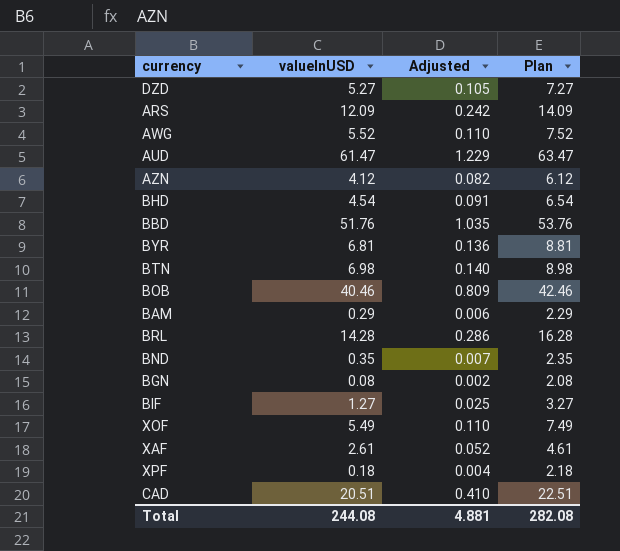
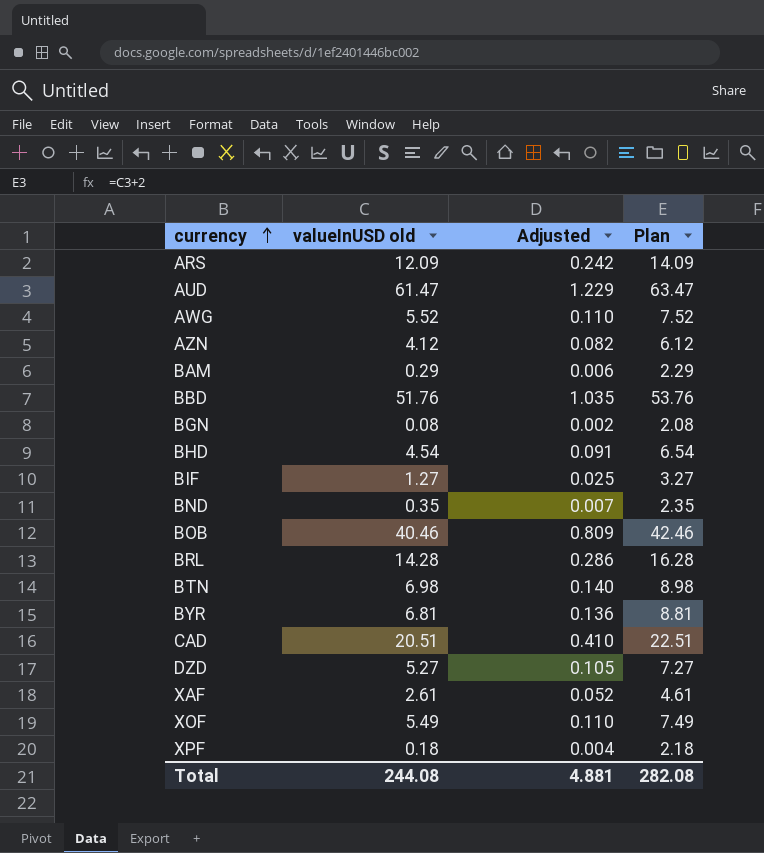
row order: none -> currency ascending
column name: valueInUSD -> valueInUSD old

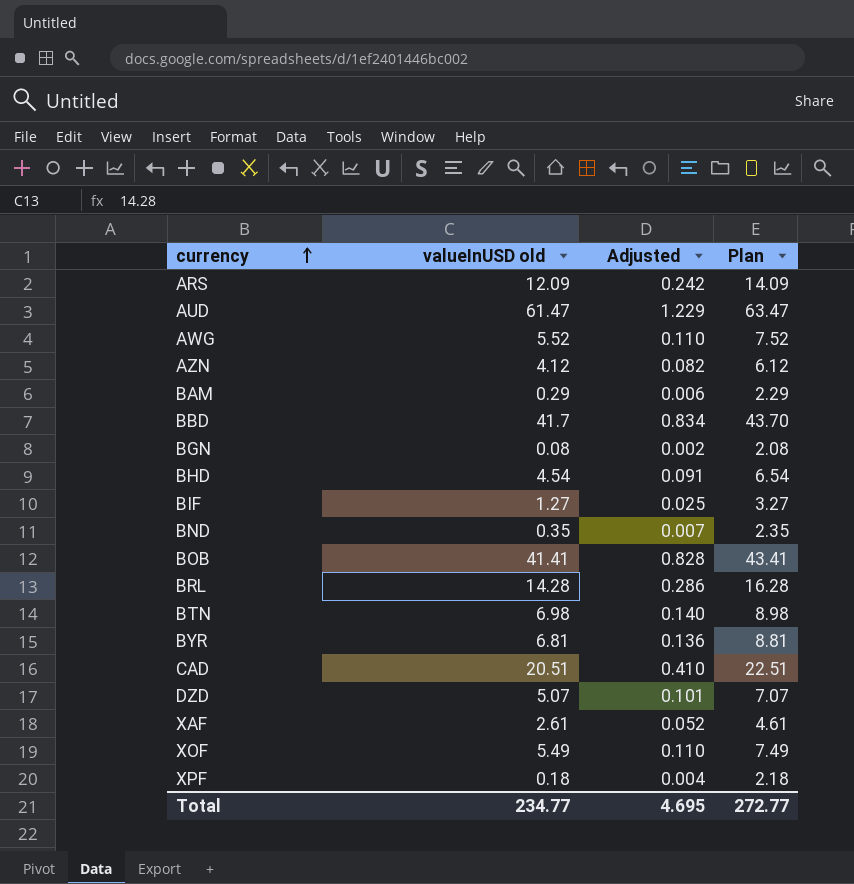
BBD | valueInUSD old: 51.76 -> 41.7
BBD | Adjusted: 1.035 -> 0.834
BBD | Plan: 53.76 -> 43.70
BOB | valueInUSD old: 40.46 -> 41.41
BOB | Adjusted: 0.809 -> 0.828
BOB | Plan: 42.46 -> 43.41
DZD | valueInUSD old: 5.27 -> 5.07
DZD | Adjusted: 0.105 -> 0.101
DZD | Plan: 7.27 -> 7.07
Total | valueInUSD old: 244.08 -> 234.77
Total | Adjusted: 4.881 -> 4.695
Total | Plan: 282.08 -> 272.77

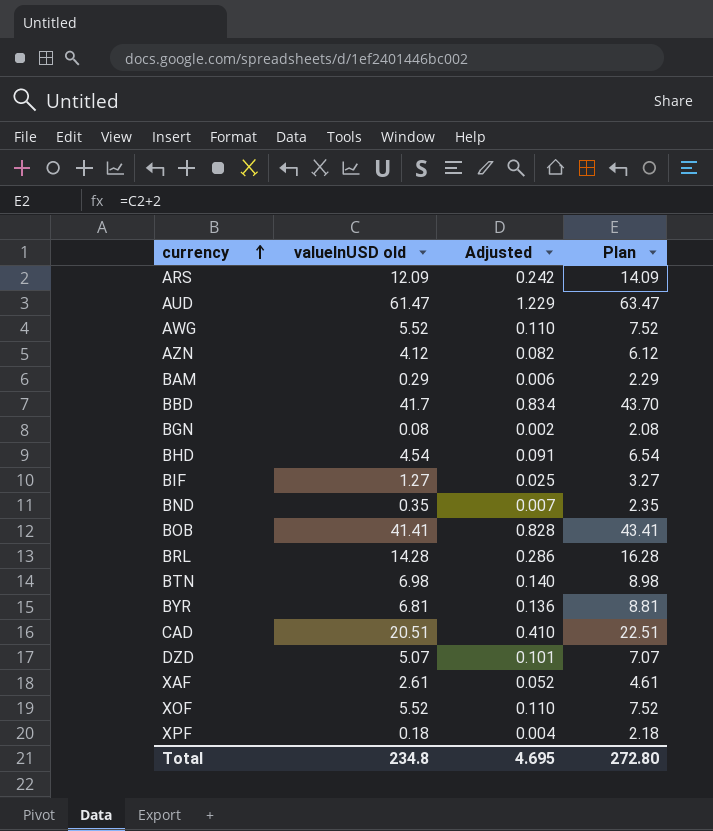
XOF | valueInUSD old: 5.49 -> 5.52
XOF | Plan: 7.49 -> 7.52
Total | valueInUSD old: 234.77 -> 234.8
Total | Plan: 272.77 -> 272.80

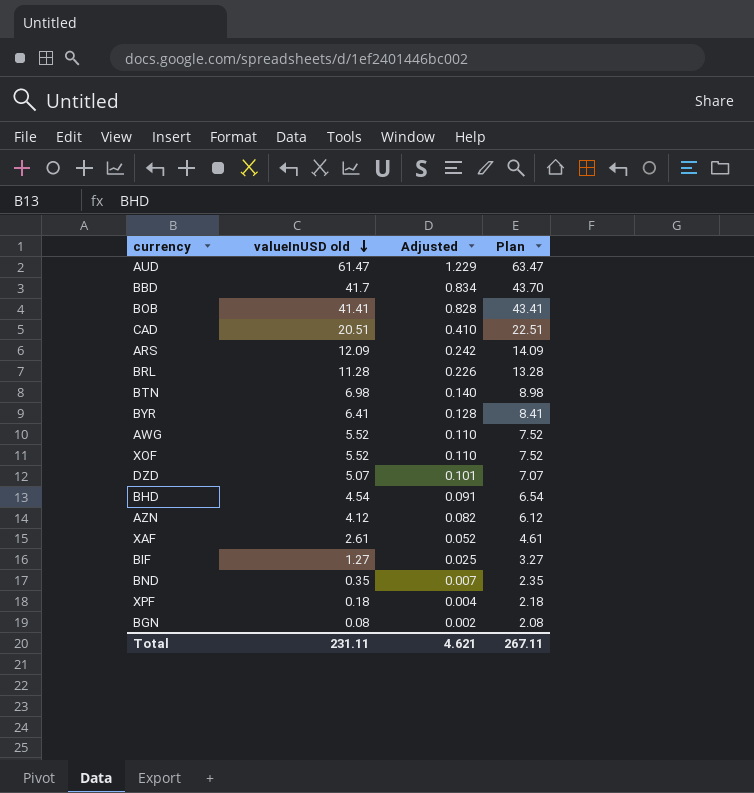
row order: currency ascending -> valueInUSD old descending
row BAM: 0.29 | 0.006 | 2.29 -> none
BRL | valueInUSD old: 14.28 -> 11.28
BRL | Adjusted: 0.286 -> 0.226
BRL | Plan: 16.28 -> 13.28
BYR | valueInUSD old: 6.81 -> 6.41
BYR | Adjusted: 0.136 -> 0.128
BYR | Plan: 8.81 -> 8.41
Total | valueInUSD old: 234.8 -> 231.11
Total | Adjusted: 4.695 -> 4.621
Total | Plan: 272.80 -> 267.11

